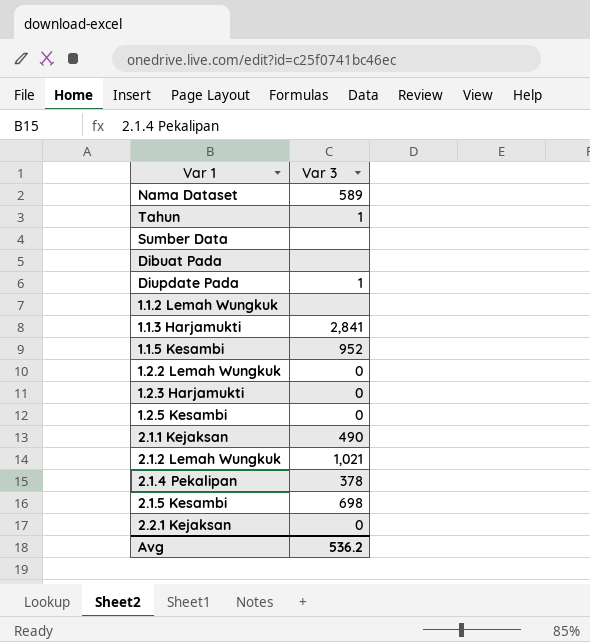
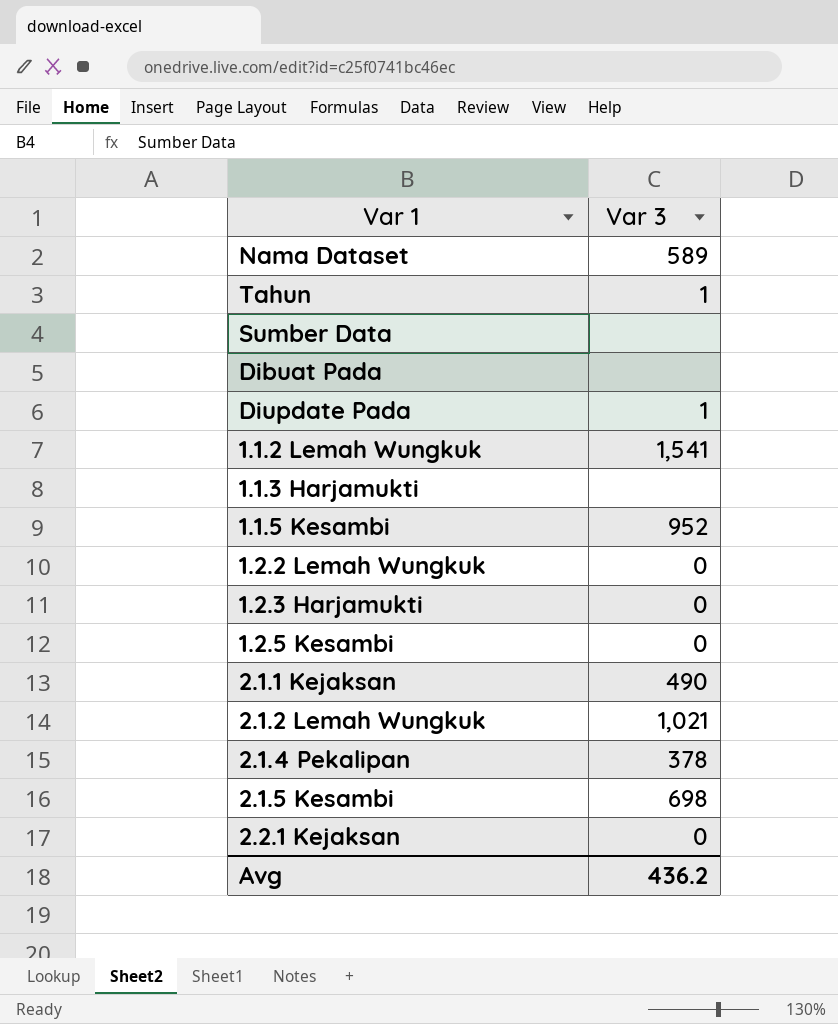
1.1.2 Lemah Wungkuk | Var 3: none -> 1,541
1.1.3 Harjamukti | Var 3: 2,841 -> none
Avg | Var 3: 536.2 -> 436.2

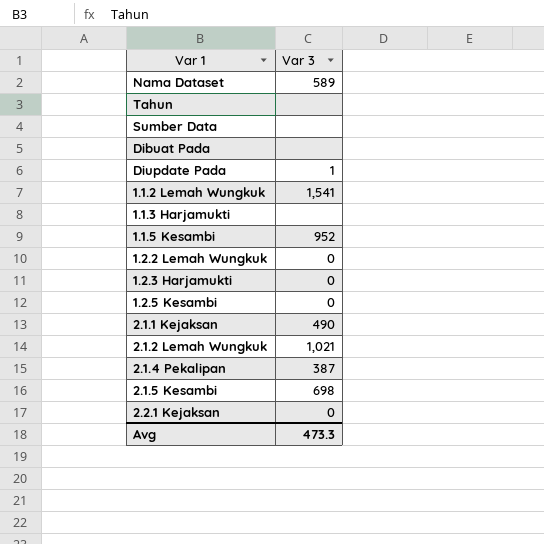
Tahun | Var 3: 1 -> none
2.1.4 Pekalipan | Var 3: 378 -> 387
Avg | Var 3: 436.2 -> 473.3

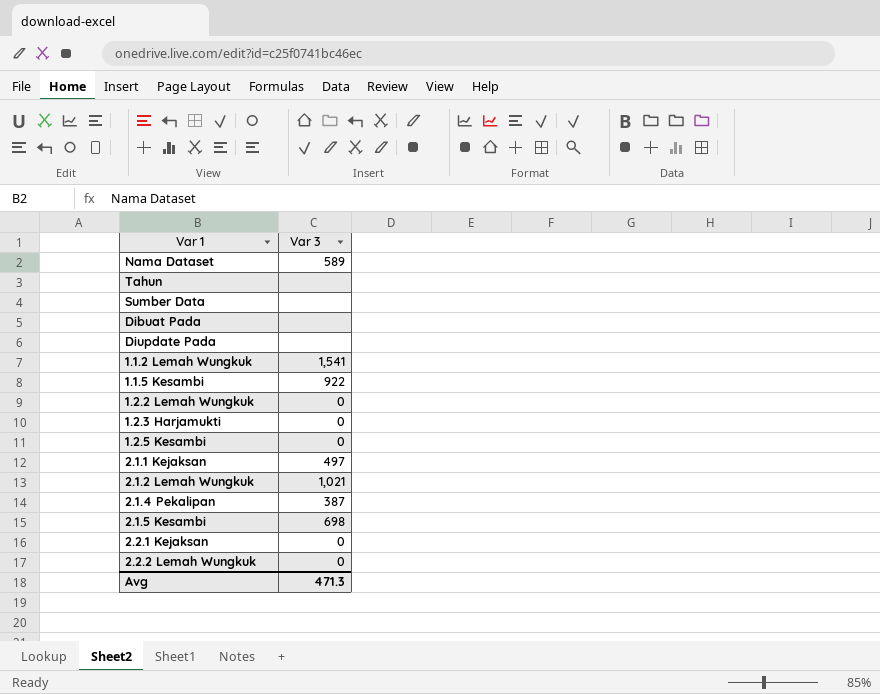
row 1.1.3 Harjamukti: none -> none
Diupdate Pada | Var 3: 1 -> none
1.1.5 Kesambi | Var 3: 952 -> 922
2.1.1 Kejaksan | Var 3: 490 -> 497
row 2.2.2 Lemah Wungkuk: none -> 0
Avg | Var 3: 473.3 -> 471.3

